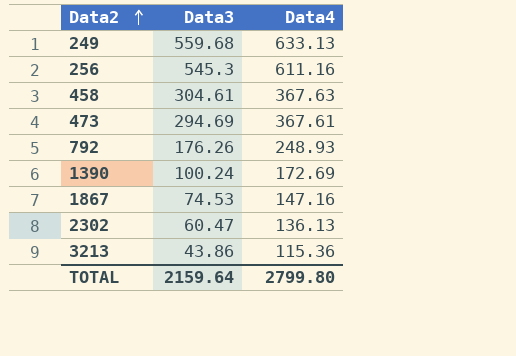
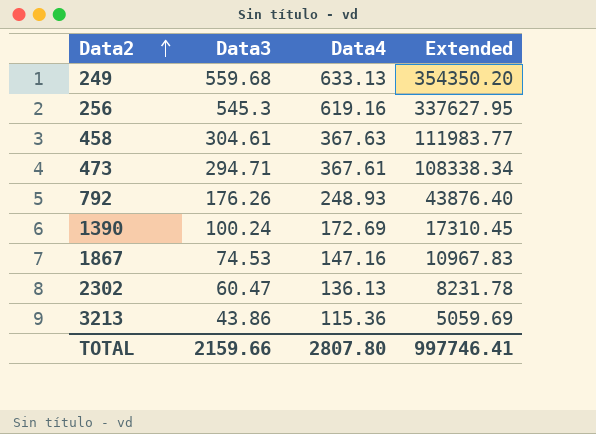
column Extended | formula: none -> [Data3] * [Data4]
256 | Data4: 611.16 -> 619.16
473 | Data3: 294.69 -> 294.71
TOTAL | Data3: 2159.64 -> 2159.66
TOTAL | Data4: 2799.80 -> 2807.80

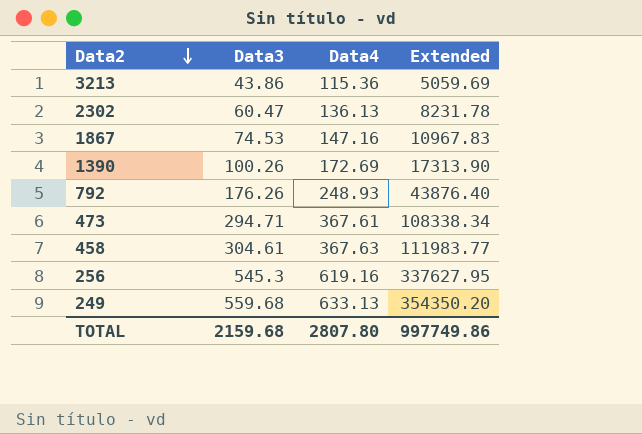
row order: Data2 ascending -> Data2 descending
1390 | Data3: 100.24 -> 100.26
1390 | Extended: 17310.45 -> 17313.90
TOTAL | Data3: 2159.66 -> 2159.68
TOTAL | Extended: 997746.41 -> 997749.86

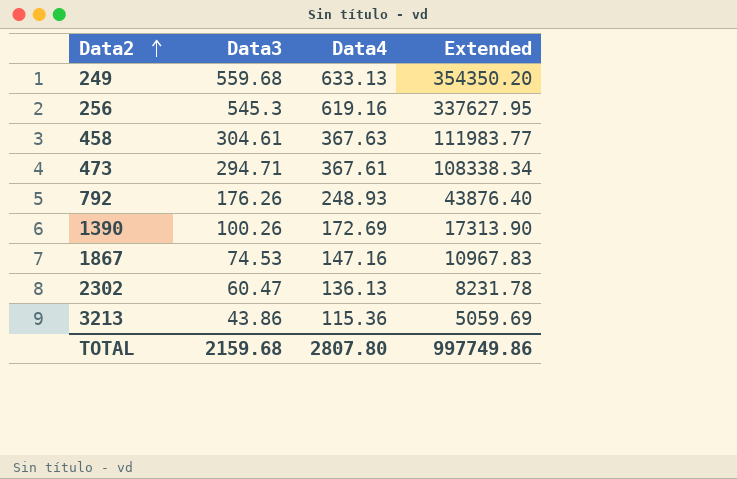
row order: Data2 descending -> Data2 ascending

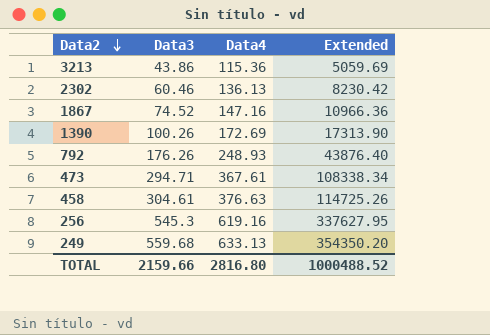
row order: Data2 ascending -> Data2 descending
2302 | Data3: 60.47 -> 60.46
2302 | Extended: 8231.78 -> 8230.42
1867 | Data3: 74.53 -> 74.52
1867 | Extended: 10967.83 -> 10966.36
458 | Data4: 367.63 -> 376.63
458 | Extended: 111983.77 -> 114725.26
TOTAL | Data3: 2159.68 -> 2159.66
TOTAL | Data4: 2807.80 -> 2816.80
TOTAL | Extended: 997749.86 -> 1000488.52

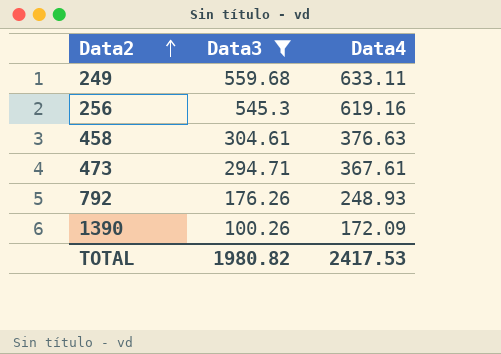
filter: none -> Data3 >= 100.26
row order: Data2 descending -> Data2 ascending
column Extended | formula: [Data3] * [Data4] -> none
249 | Data4: 633.13 -> 633.11
1390 | Data4: 172.69 -> 172.09
TOTAL | Data3: 2159.66 -> 1980.82
TOTAL | Data4: 2816.80 -> 2417.53

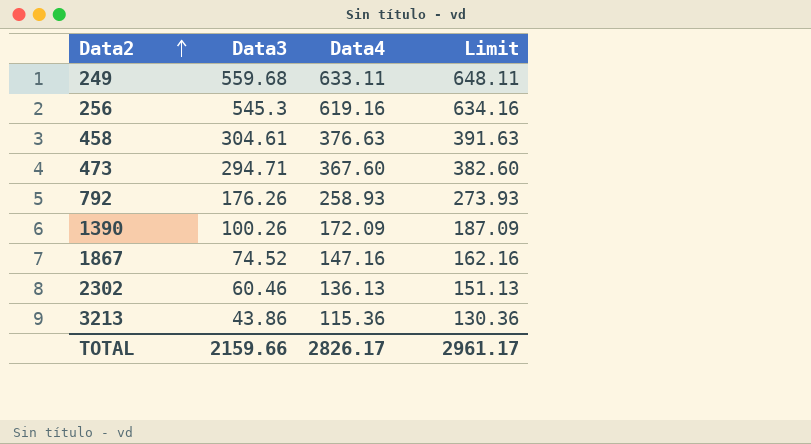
filter: Data3 >= 100.26 -> none
column Limit | formula: none -> [Data4] + 15
473 | Data4: 367.61 -> 367.60
792 | Data4: 248.93 -> 258.93
TOTAL | Data3: 1980.82 -> 2159.66
TOTAL | Data4: 2417.53 -> 2826.17

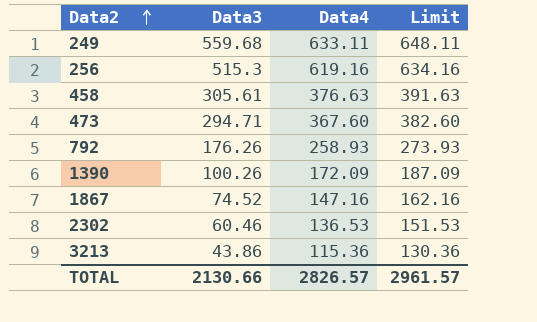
256 | Data3: 545.3 -> 515.3
458 | Data3: 304.61 -> 305.61
2302 | Data4: 136.13 -> 136.53
2302 | Limit: 151.13 -> 151.53
TOTAL | Data3: 2159.66 -> 2130.66
TOTAL | Data4: 2826.17 -> 2826.57
TOTAL | Limit: 2961.17 -> 2961.57

